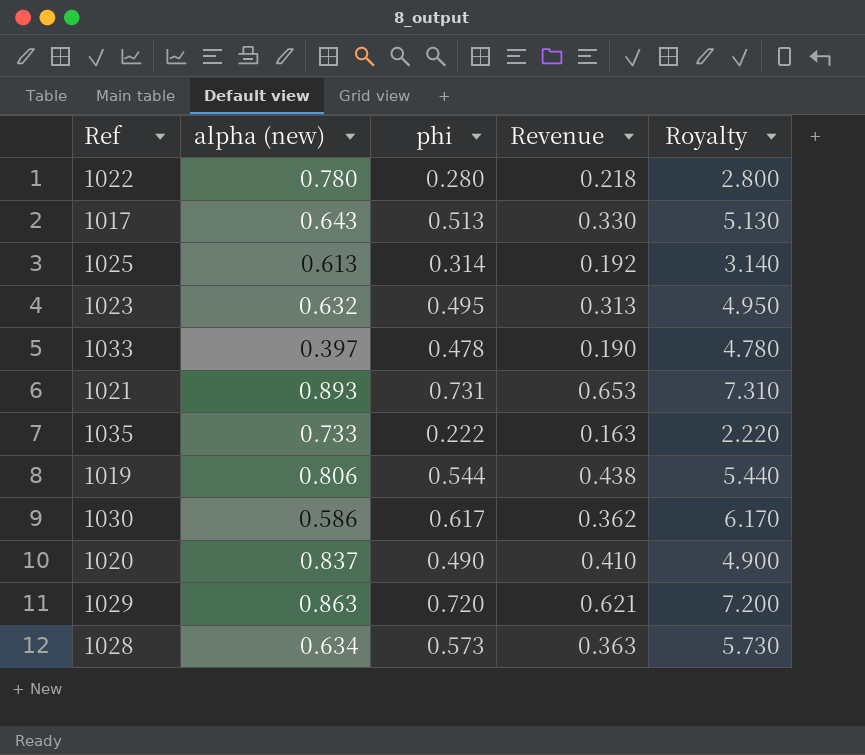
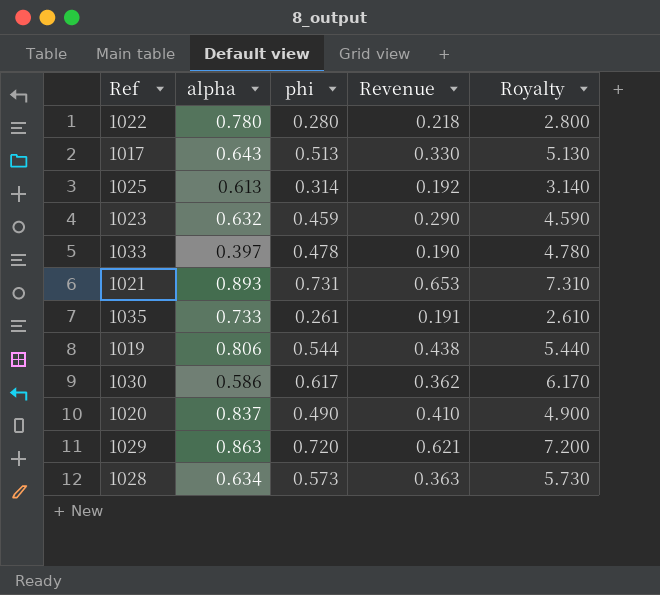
column name: alpha (new) -> alpha
1023 | phi: 0.495 -> 0.459
1023 | Revenue: 0.313 -> 0.290
1023 | Royalty: 4.950 -> 4.590
1035 | phi: 0.222 -> 0.261
1035 | Revenue: 0.163 -> 0.191
1035 | Royalty: 2.220 -> 2.610

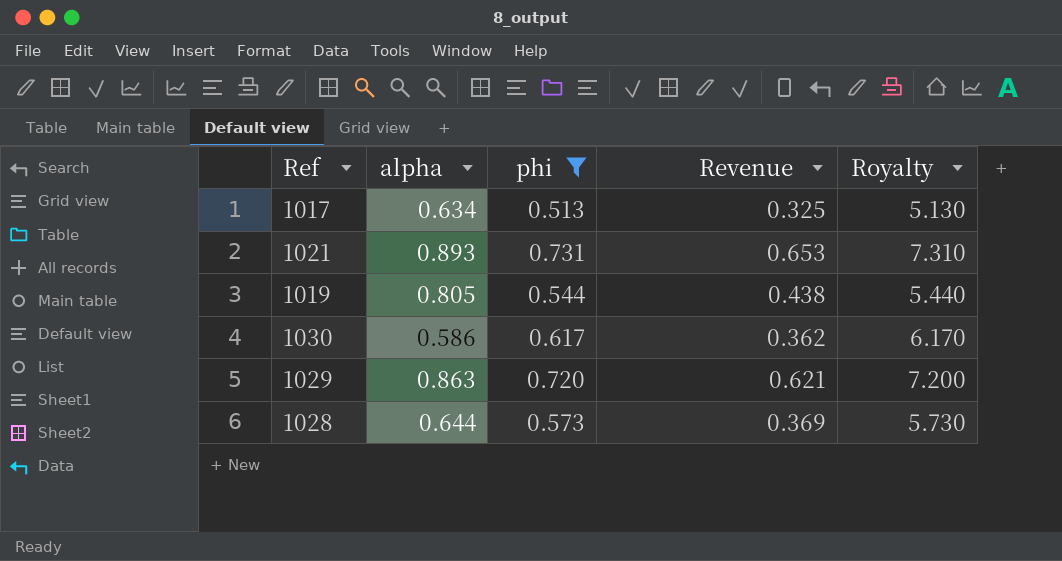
filter: none -> phi >= 0.513
1017 | alpha: 0.643 -> 0.634
1017 | Revenue: 0.330 -> 0.325
1019 | alpha: 0.806 -> 0.805
1028 | alpha: 0.634 -> 0.644
1028 | Revenue: 0.363 -> 0.369

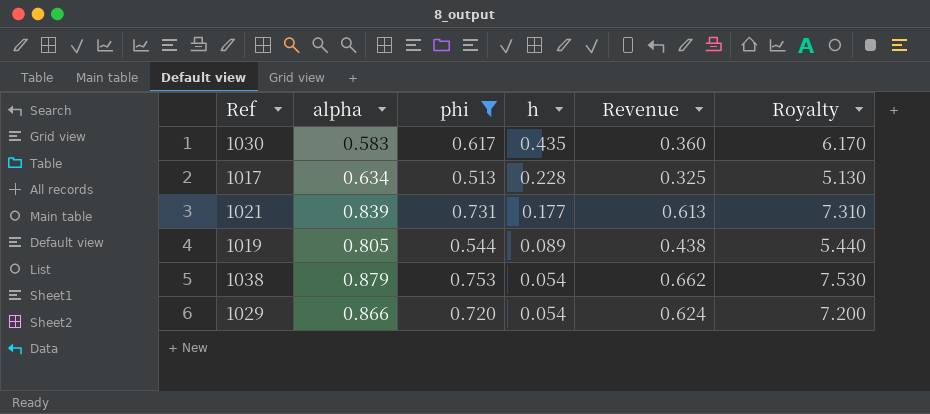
row order: none -> h descending
column h | position: none -> 4
row 1028: 0.644 | 0.573 | 0.369 | 5.730 -> none
1030 | alpha: 0.586 -> 0.583
1030 | Revenue: 0.362 -> 0.360
1021 | alpha: 0.893 -> 0.839
1021 | Revenue: 0.653 -> 0.613
row 1038: none -> 0.879 | 0.753 | 0.054 | 0.662 | 7.530
1029 | alpha: 0.863 -> 0.866
1029 | Revenue: 0.621 -> 0.624

